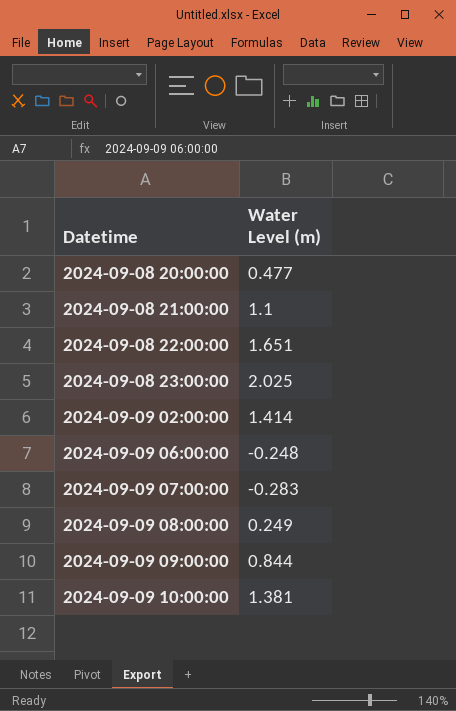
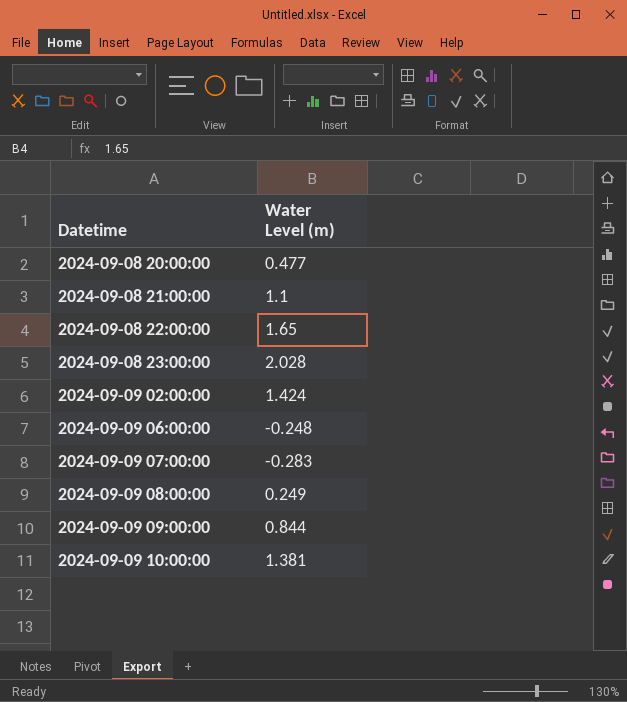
2024-09-08 22:00:00 | Water Level (m): 1.651 -> 1.65
2024-09-08 23:00:00 | Water Level (m): 2.025 -> 2.028
2024-09-09 02:00:00 | Water Level (m): 1.414 -> 1.424

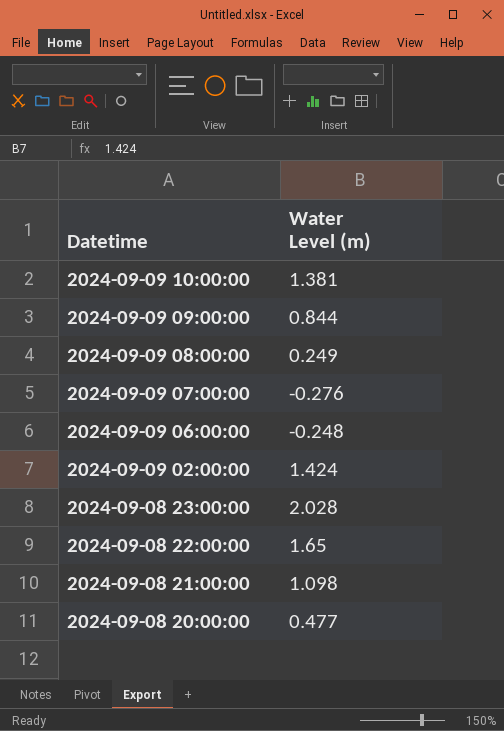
row order: Datetime ascending -> Datetime descending
2024-09-09 07:00:00 | Water Level (m): -0.283 -> -0.276
2024-09-08 21:00:00 | Water Level (m): 1.1 -> 1.098

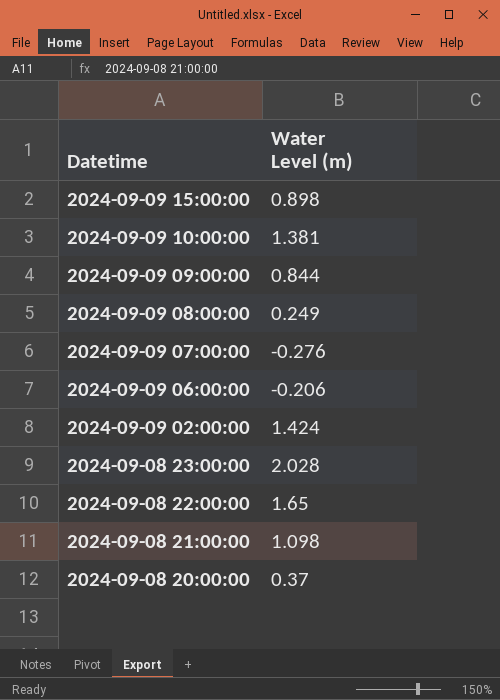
row 2024-09-09 15:00:00: none -> 0.898
2024-09-09 06:00:00 | Water Level (m): -0.248 -> -0.206
2024-09-08 20:00:00 | Water Level (m): 0.477 -> 0.37

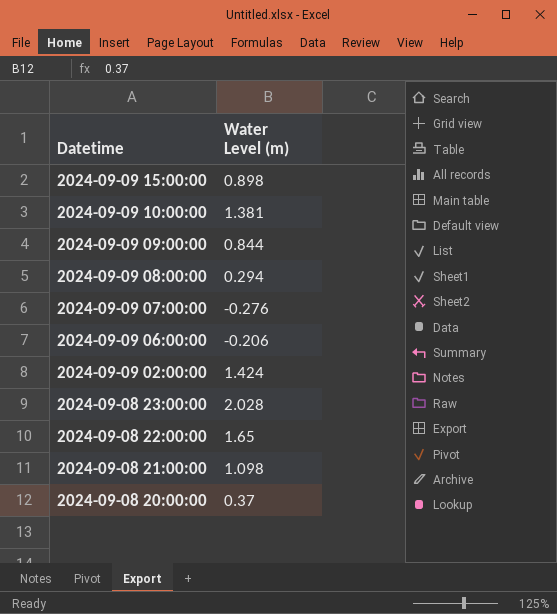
2024-09-09 08:00:00 | Water Level (m): 0.249 -> 0.294

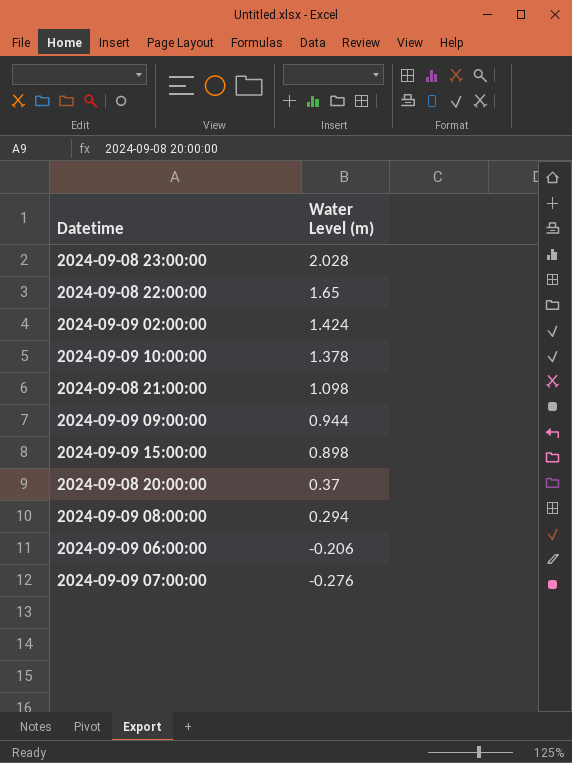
row order: Datetime descending -> Water Level (m) descending
2024-09-09 10:00:00 | Water Level (m): 1.381 -> 1.378
2024-09-09 09:00:00 | Water Level (m): 0.844 -> 0.944

